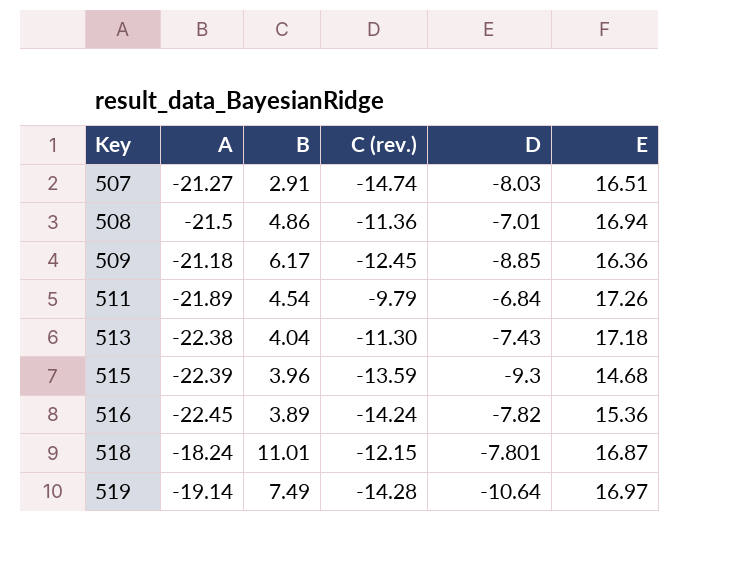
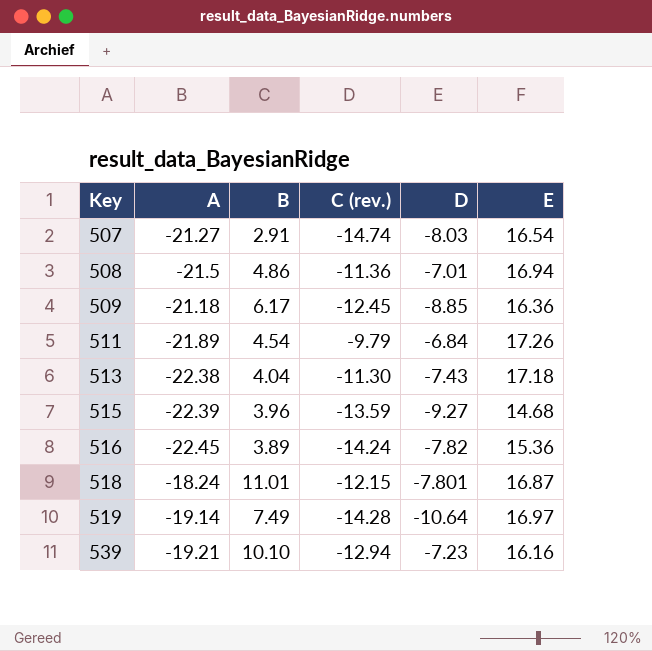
507 | E: 16.51 -> 16.54
515 | D: -9.3 -> -9.27
row 539: none -> -19.21 | 10.10 | -12.94 | -7.23 | 16.16

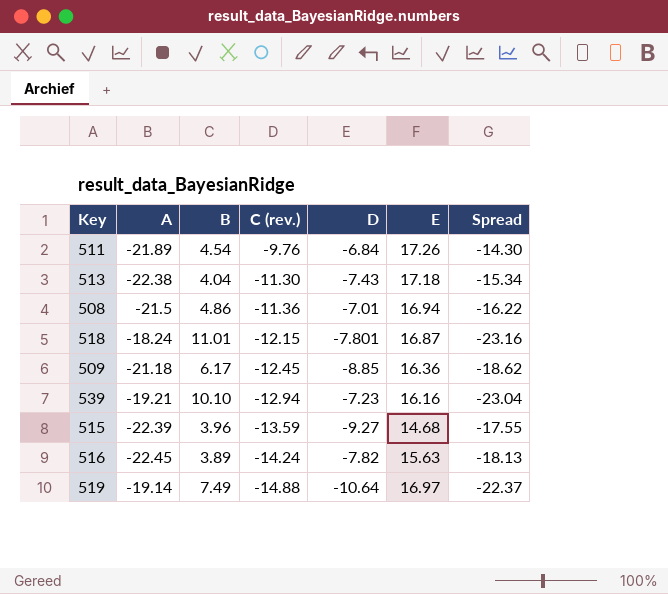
row order: Key ascending -> C (rev.) descending
column Spread | formula: none -> [C (rev.)] - [B]
row 507: -21.27 | 2.91 | -14.74 | -8.03 | 16.54 -> none
511 | C (rev.): -9.79 -> -9.76
516 | E: 15.36 -> 15.63
519 | C (rev.): -14.28 -> -14.88

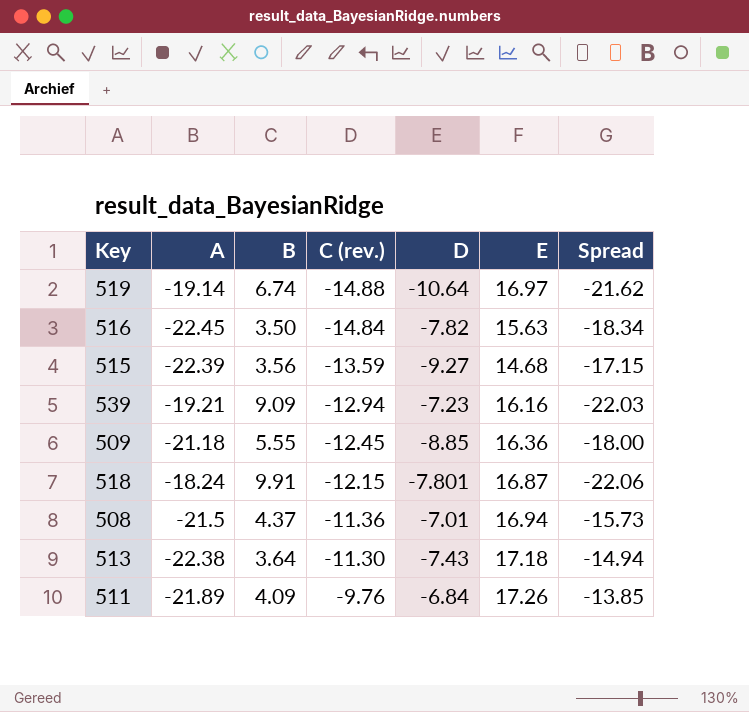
row order: C (rev.) descending -> C (rev.) ascending
519 | B: 7.49 -> 6.74
519 | Spread: -22.37 -> -21.62
516 | B: 3.89 -> 3.50
516 | C (rev.): -14.24 -> -14.84
516 | Spread: -18.13 -> -18.34
515 | B: 3.96 -> 3.56
515 | Spread: -17.55 -> -17.15
539 | B: 10.10 -> 9.09
539 | Spread: -23.04 -> -22.03
509 | B: 6.17 -> 5.55
509 | Spread: -18.62 -> -18.00
518 | B: 11.01 -> 9.91
518 | Spread: -23.16 -> -22.06
508 | B: 4.86 -> 4.37
508 | Spread: -16.22 -> -15.73
513 | B: 4.04 -> 3.64
513 | Spread: -15.34 -> -14.94
511 | B: 4.54 -> 4.09
511 | Spread: -14.30 -> -13.85

